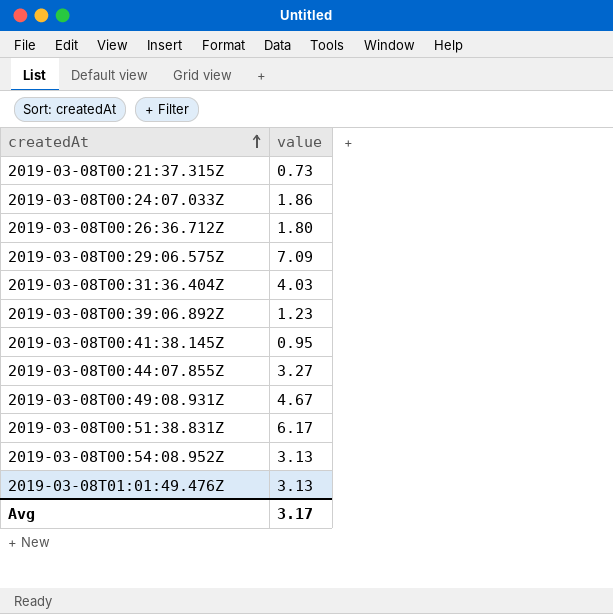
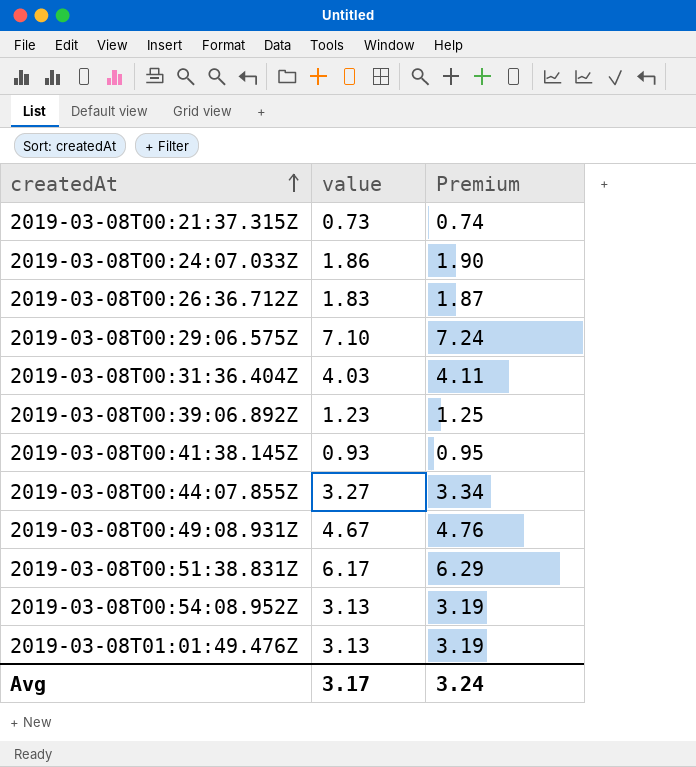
column Premium | formula: none -> [value] * 1.02
2019-03-08T00:26:36.712Z | value: 1.80 -> 1.83
2019-03-08T00:29:06.575Z | value: 7.09 -> 7.10
2019-03-08T00:41:38.145Z | value: 0.95 -> 0.93

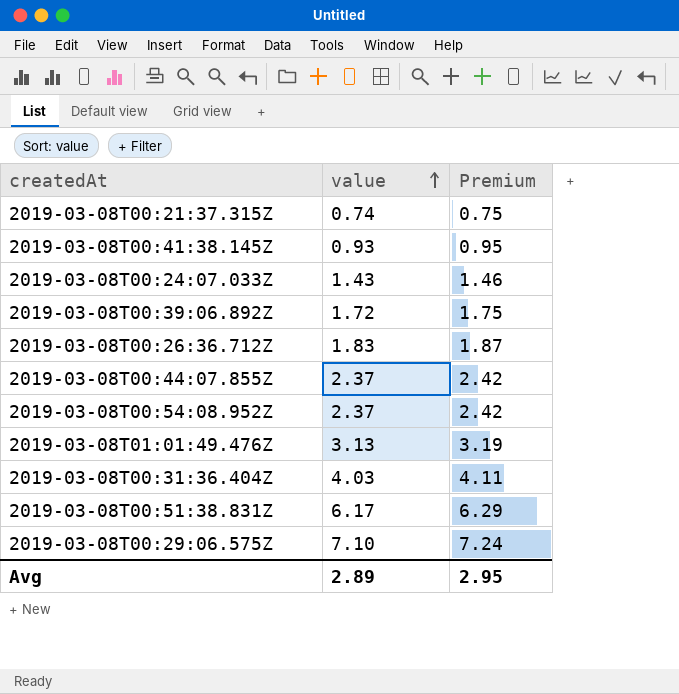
row order: createdAt ascending -> value ascending
row 2019-03-08T00:49:08.931Z: 4.67 | 4.76 -> none
2019-03-08T00:21:37.315Z | value: 0.73 -> 0.74
2019-03-08T00:21:37.315Z | Premium: 0.74 -> 0.75
2019-03-08T00:24:07.033Z | value: 1.86 -> 1.43
2019-03-08T00:24:07.033Z | Premium: 1.90 -> 1.46
2019-03-08T00:39:06.892Z | value: 1.23 -> 1.72
2019-03-08T00:39:06.892Z | Premium: 1.25 -> 1.75
2019-03-08T00:44:07.855Z | value: 3.27 -> 2.37
2019-03-08T00:44:07.855Z | Premium: 3.34 -> 2.42
2019-03-08T00:54:08.952Z | value: 3.13 -> 2.37
2019-03-08T00:54:08.952Z | Premium: 3.19 -> 2.42
Avg | value: 3.17 -> 2.89
Avg | Premium: 3.24 -> 2.95

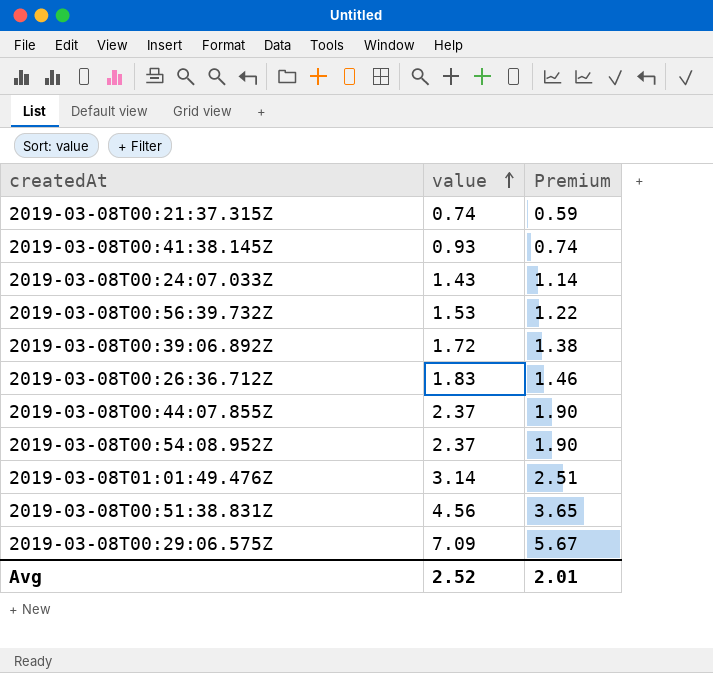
column Premium | formula: [value] * 1.02 -> [value] * 0.8
row 2019-03-08T00:31:36.404Z: 4.03 | 4.11 -> none
row 2019-03-08T00:56:39.732Z: none -> 1.53 | 1.22
2019-03-08T01:01:49.476Z | value: 3.13 -> 3.14
2019-03-08T00:51:38.831Z | value: 6.17 -> 4.56
2019-03-08T00:29:06.575Z | value: 7.10 -> 7.09
Avg | value: 2.89 -> 2.52
Avg | Premium: 2.95 -> 2.01

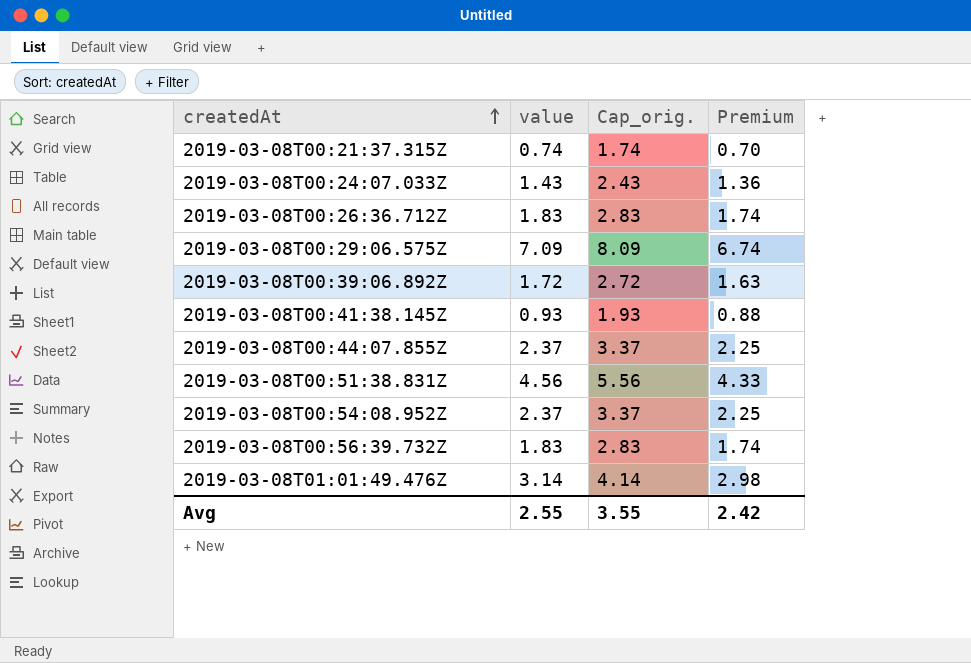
row order: value ascending -> createdAt ascending
column Cap_orig. | formula: none -> [value] + 1
column Premium | formula: [value] * 0.8 -> [value] * 0.95
2019-03-08T00:56:39.732Z | value: 1.53 -> 1.83
Avg | value: 2.52 -> 2.55
Avg | Premium: 2.01 -> 2.42

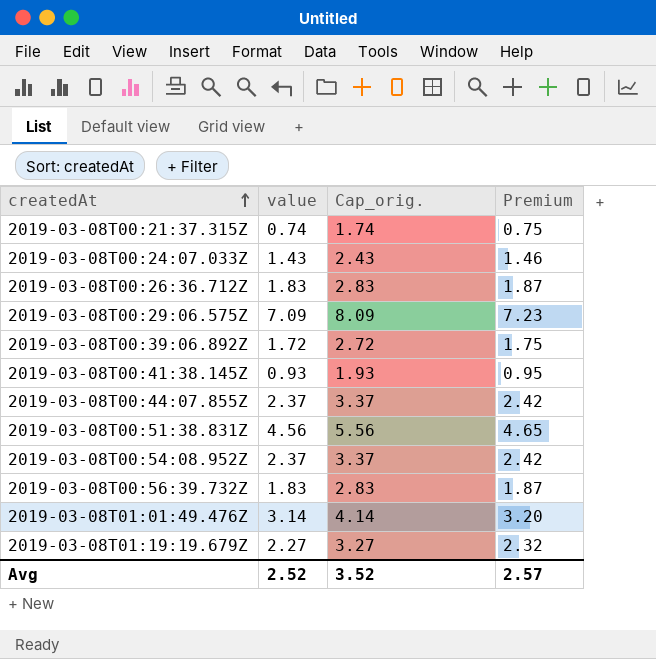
column Premium | formula: [value] * 0.95 -> [value] * 1.02
row 2019-03-08T01:19:19.679Z: none -> 2.27 | 3.27 | 2.32
Avg | value: 2.55 -> 2.52
Avg | Cap_orig.: 3.55 -> 3.52
Avg | Premium: 2.42 -> 2.57

